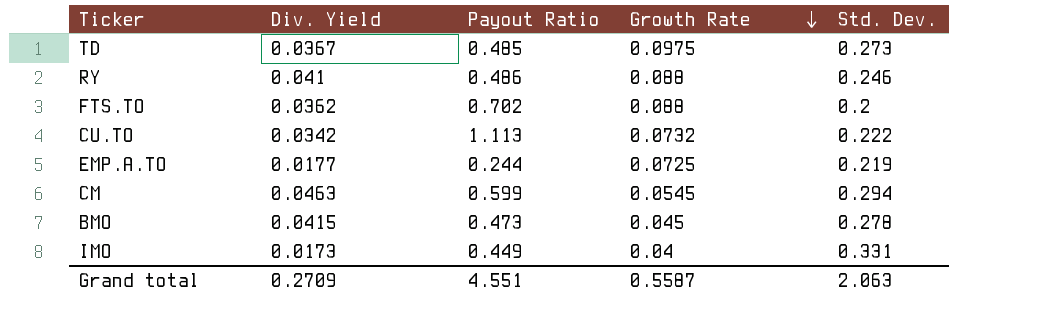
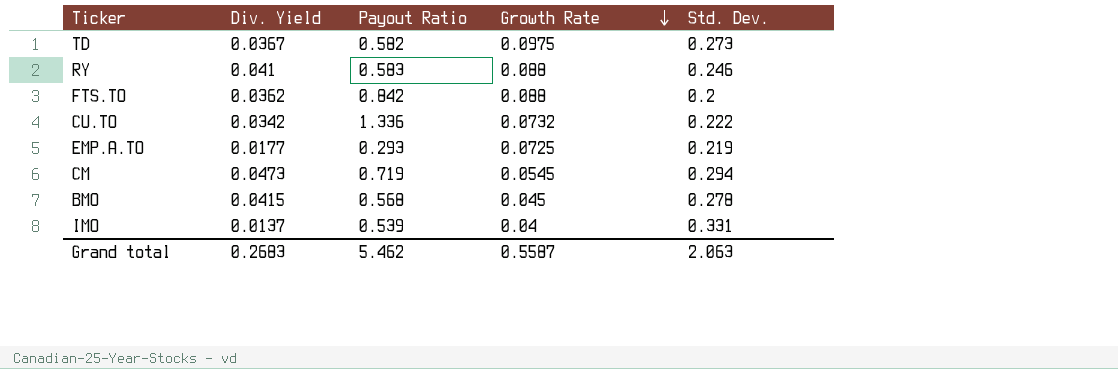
TD | Payout Ratio: 0.485 -> 0.582
RY | Payout Ratio: 0.486 -> 0.583
FTS.TO | Payout Ratio: 0.702 -> 0.842
CU.TO | Payout Ratio: 1.113 -> 1.336
EMP.A.TO | Payout Ratio: 0.244 -> 0.293
CM | Div. Yield: 0.0463 -> 0.0473
CM | Payout Ratio: 0.599 -> 0.719
BMO | Payout Ratio: 0.473 -> 0.568
IMO | Div. Yield: 0.0173 -> 0.0137
IMO | Payout Ratio: 0.449 -> 0.539
Grand total | Div. Yield: 0.2709 -> 0.2683
Grand total | Payout Ratio: 4.551 -> 5.462

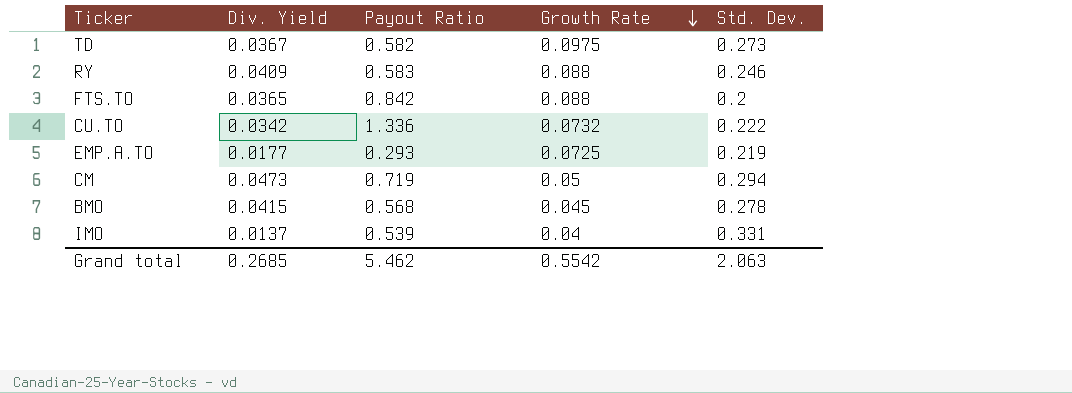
RY | Div. Yield: 0.041 -> 0.0409
FTS.TO | Div. Yield: 0.0362 -> 0.0365
CM | Growth Rate: 0.0545 -> 0.05
Grand total | Div. Yield: 0.2683 -> 0.2685
Grand total | Growth Rate: 0.5587 -> 0.5542

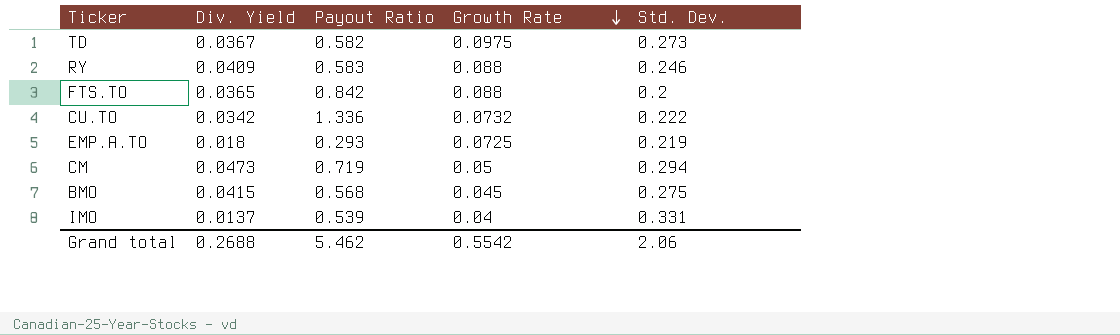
EMP.A.TO | Div. Yield: 0.0177 -> 0.018
BMO | Std. Dev.: 0.278 -> 0.275
Grand total | Div. Yield: 0.2685 -> 0.2688
Grand total | Std. Dev.: 2.063 -> 2.06

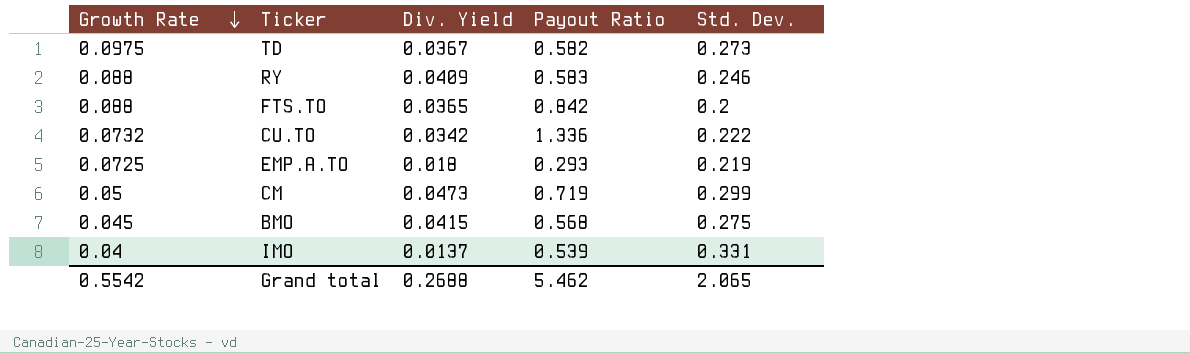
column Growth Rate | position: 4 -> 1
CM | Std. Dev.: 0.294 -> 0.299
Grand total | Std. Dev.: 2.06 -> 2.065

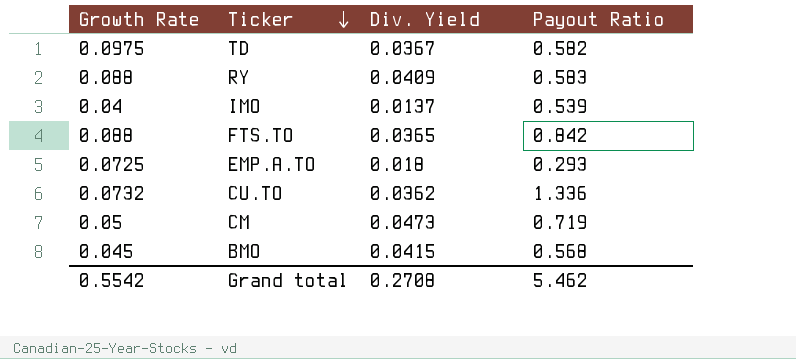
row order: Growth Rate descending -> Ticker descending
column Std. Dev. | position: 5 -> none
CU.TO | Div. Yield: 0.0342 -> 0.0362
Grand total | Div. Yield: 0.2688 -> 0.2708

